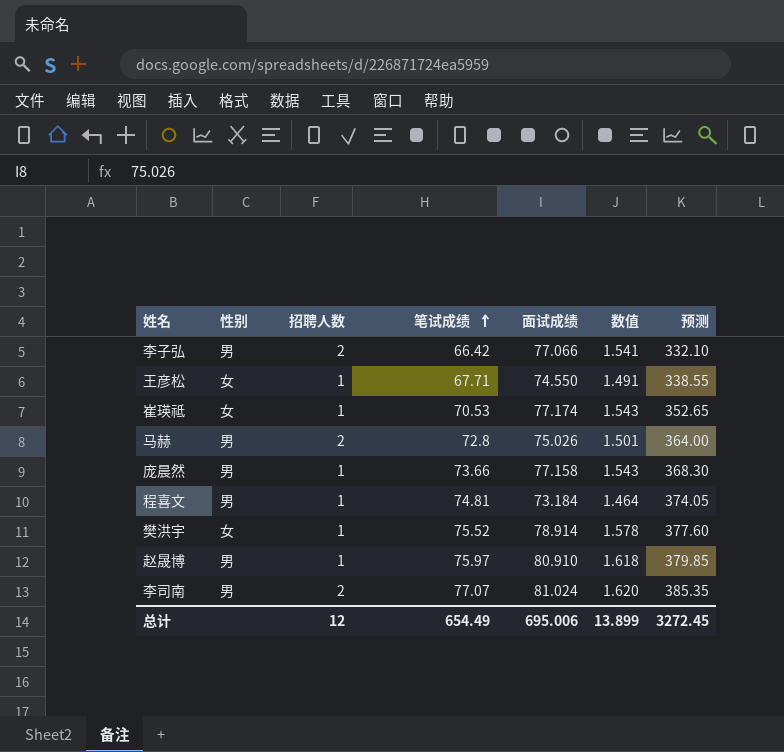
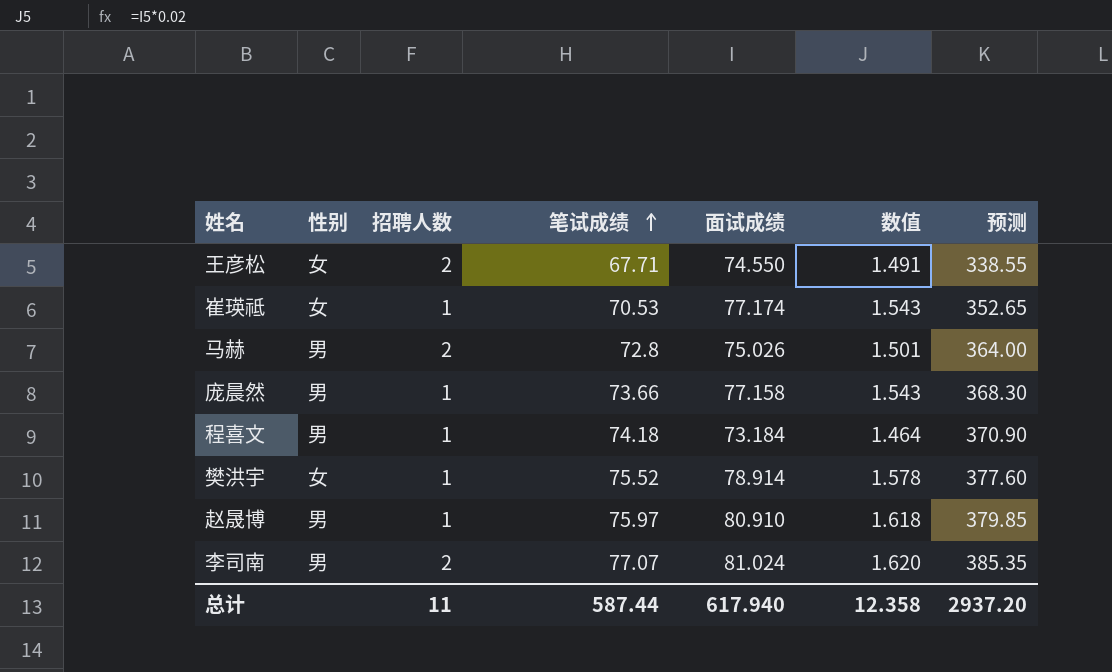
row 李子弘: 男 | 2 | 66.42 | 77.066 | 1.541 | 332.10 -> none
王彦松 | 招聘人数: 1 -> 2
程喜文 | 笔试成绩: 74.81 -> 74.18
程喜文 | 预测: 374.05 -> 370.90
总计 | 招聘人数: 12 -> 11
总计 | 笔试成绩: 654.49 -> 587.44
总计 | 面试成绩: 695.006 -> 617.940
总计 | 数值: 13.899 -> 12.358
总计 | 预测: 3272.45 -> 2937.20

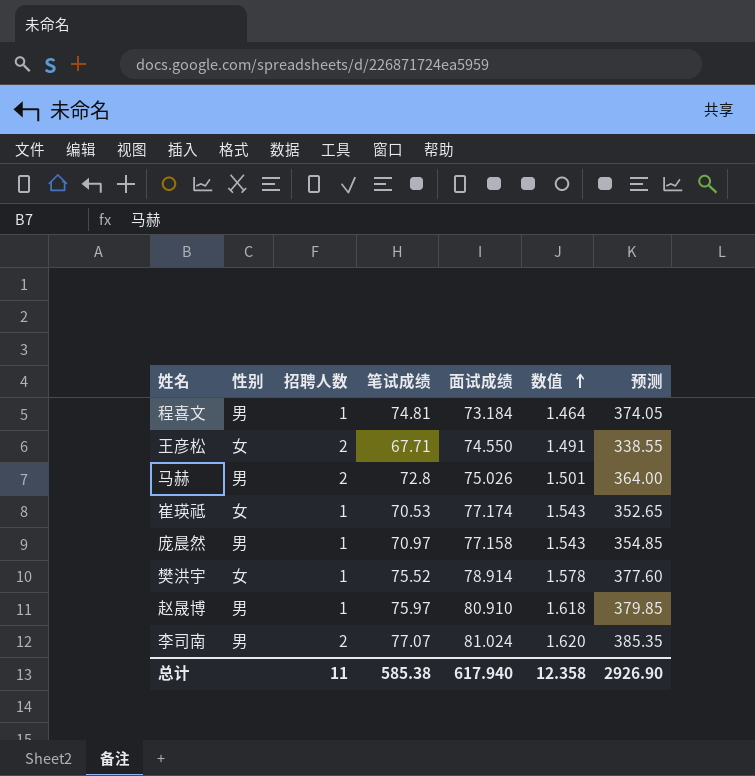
row order: 笔试成绩 ascending -> 数值 ascending
程喜文 | 笔试成绩: 74.18 -> 74.81
程喜文 | 预测: 370.90 -> 374.05
庞晨然 | 笔试成绩: 73.66 -> 70.97
庞晨然 | 预测: 368.30 -> 354.85
总计 | 笔试成绩: 587.44 -> 585.38
总计 | 预测: 2937.20 -> 2926.90

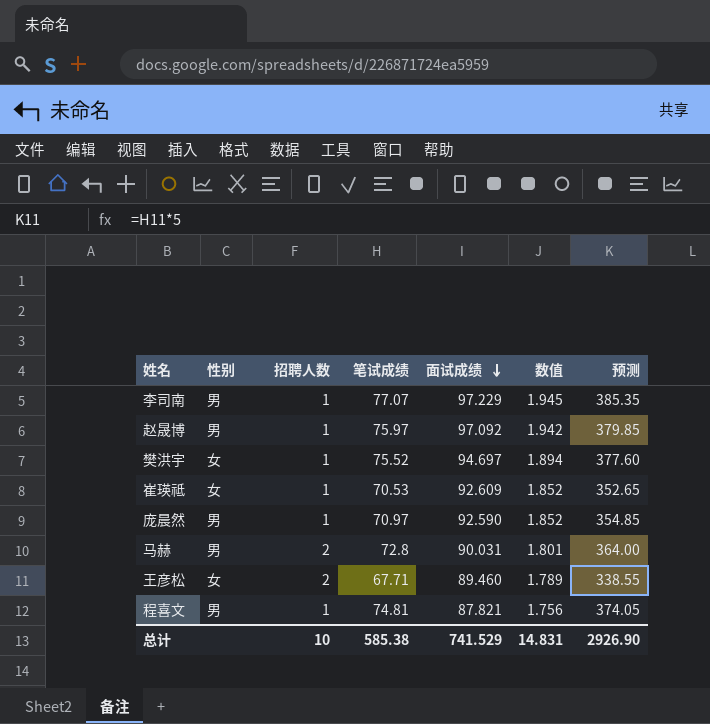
row order: 数值 ascending -> 面试成绩 descending
李司南 | 招聘人数: 2 -> 1
李司南 | 面试成绩: 81.024 -> 97.229
李司南 | 数值: 1.620 -> 1.945
赵晟博 | 面试成绩: 80.910 -> 97.092
赵晟博 | 数值: 1.618 -> 1.942
樊洪宇 | 面试成绩: 78.914 -> 94.697
樊洪宇 | 数值: 1.578 -> 1.894
崔瑛祗 | 面试成绩: 77.174 -> 92.609
崔瑛祗 | 数值: 1.543 -> 1.852
庞晨然 | 面试成绩: 77.158 -> 92.590
庞晨然 | 数值: 1.543 -> 1.852
马赫 | 面试成绩: 75.026 -> 90.031
马赫 | 数值: 1.501 -> 1.801
王彦松 | 面试成绩: 74.550 -> 89.460
王彦松 | 数值: 1.491 -> 1.789
程喜文 | 面试成绩: 73.184 -> 87.821
程喜文 | 数值: 1.464 -> 1.756
总计 | 招聘人数: 11 -> 10
总计 | 面试成绩: 617.940 -> 741.529
总计 | 数值: 12.358 -> 14.831

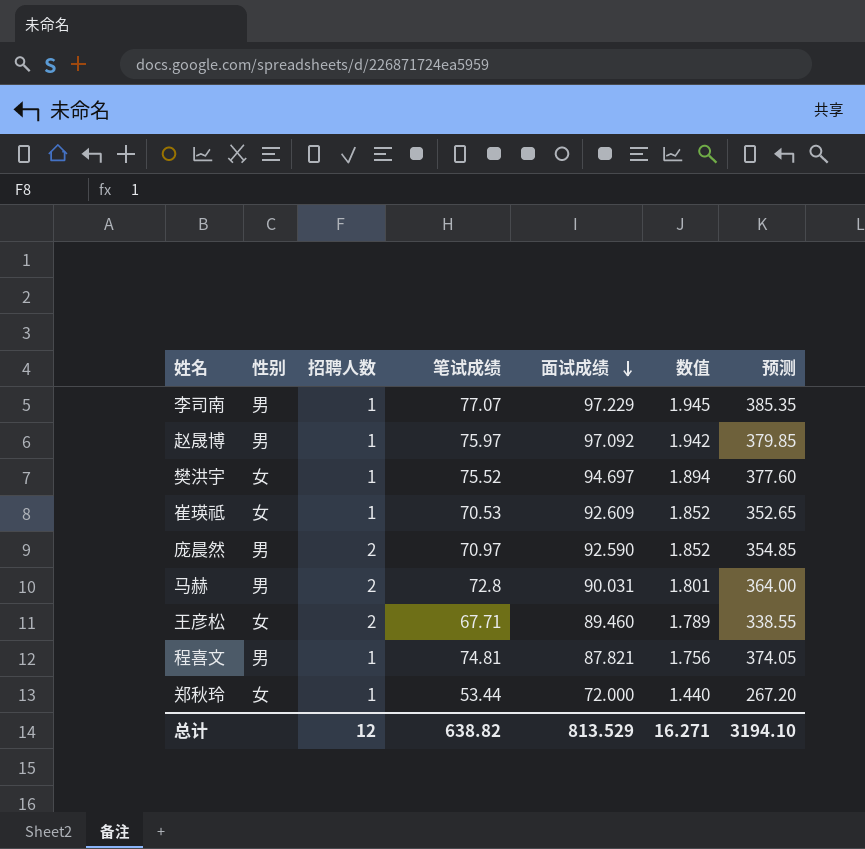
庞晨然 | 招聘人数: 1 -> 2
row 郑秋玲: none -> 女 | 1 | 53.44 | 72.000 | 1.440 | 267.20
总计 | 招聘人数: 10 -> 12
总计 | 笔试成绩: 585.38 -> 638.82
总计 | 面试成绩: 741.529 -> 813.529
总计 | 数值: 14.831 -> 16.271
总计 | 预测: 2926.90 -> 3194.10

